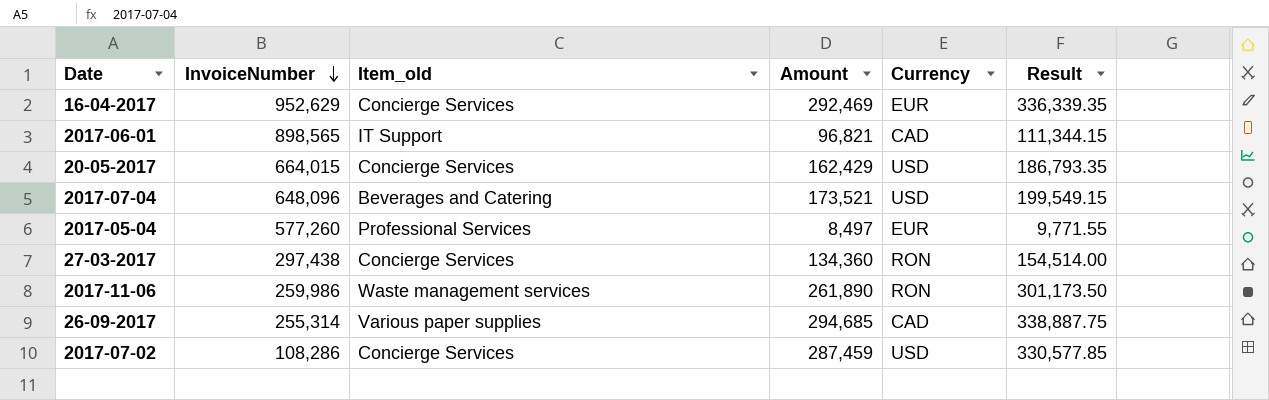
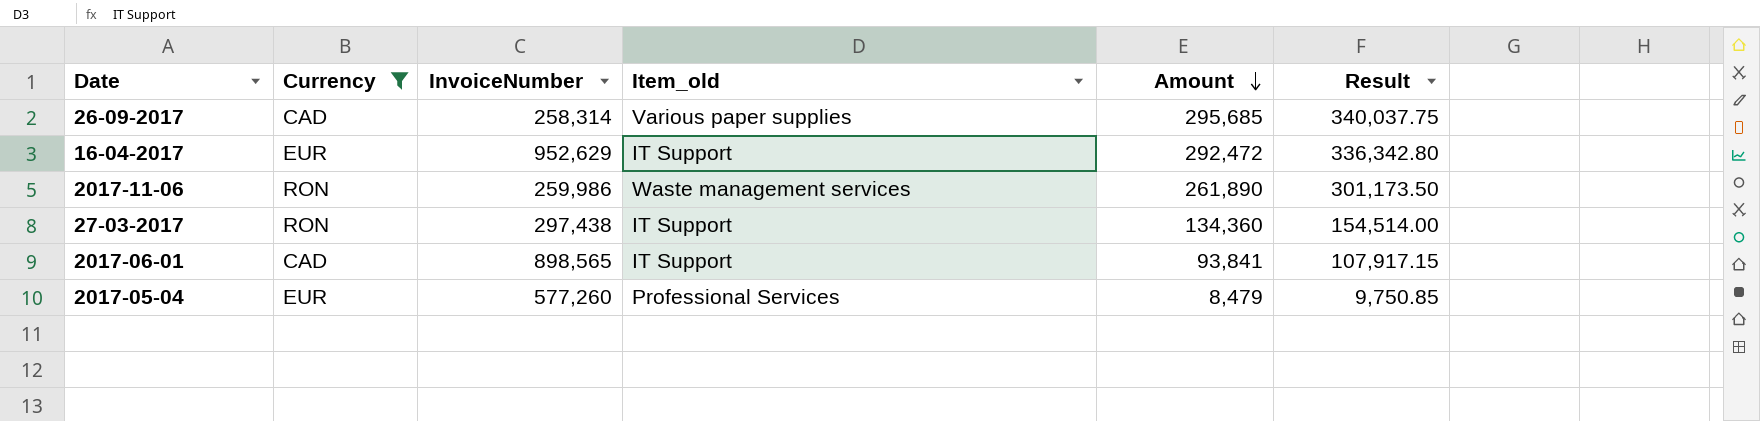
filter: none -> Currency != USD
row order: InvoiceNumber descending -> Amount descending
column Currency | position: 5 -> 2
26-09-2017 | InvoiceNumber: 255,314 -> 258,314
26-09-2017 | Amount: 294,685 -> 295,685
26-09-2017 | Result: 338,887.75 -> 340,037.75
16-04-2017 | Item_old: Concierge Services -> IT Support
16-04-2017 | Amount: 292,469 -> 292,472
16-04-2017 | Result: 336,339.35 -> 336,342.80
27-03-2017 | Item_old: Concierge Services -> IT Support
2017-06-01 | Amount: 96,821 -> 93,841
2017-06-01 | Result: 111,344.15 -> 107,917.15
2017-05-04 | Amount: 8,497 -> 8,479
2017-05-04 | Result: 9,771.55 -> 9,750.85

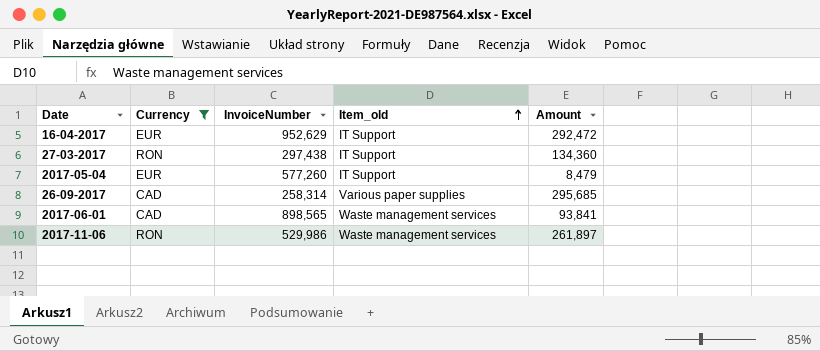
row order: Amount descending -> Item_old ascending
column Result | formula: [Amount] * 1.15 -> none
2017-05-04 | Item_old: Professional Services -> IT Support
2017-06-01 | Item_old: IT Support -> Waste management services
2017-11-06 | InvoiceNumber: 259,986 -> 529,986
2017-11-06 | Amount: 261,890 -> 261,897

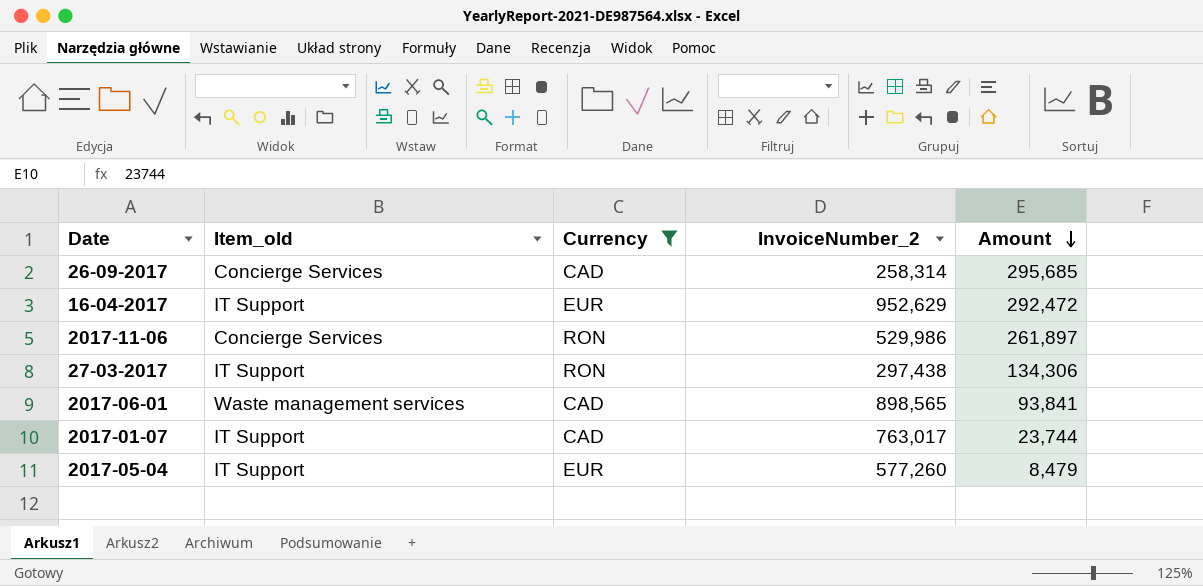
row order: Item_old ascending -> Amount descending
column Item_old | position: 4 -> 2
column name: InvoiceNumber -> InvoiceNumber_2
26-09-2017 | Item_old: Various paper supplies -> Concierge Services
2017-11-06 | Item_old: Waste management services -> Concierge Services
27-03-2017 | Amount: 134,360 -> 134,306
row 2017-01-07: none -> IT Support | CAD | 763,017 | 23,744

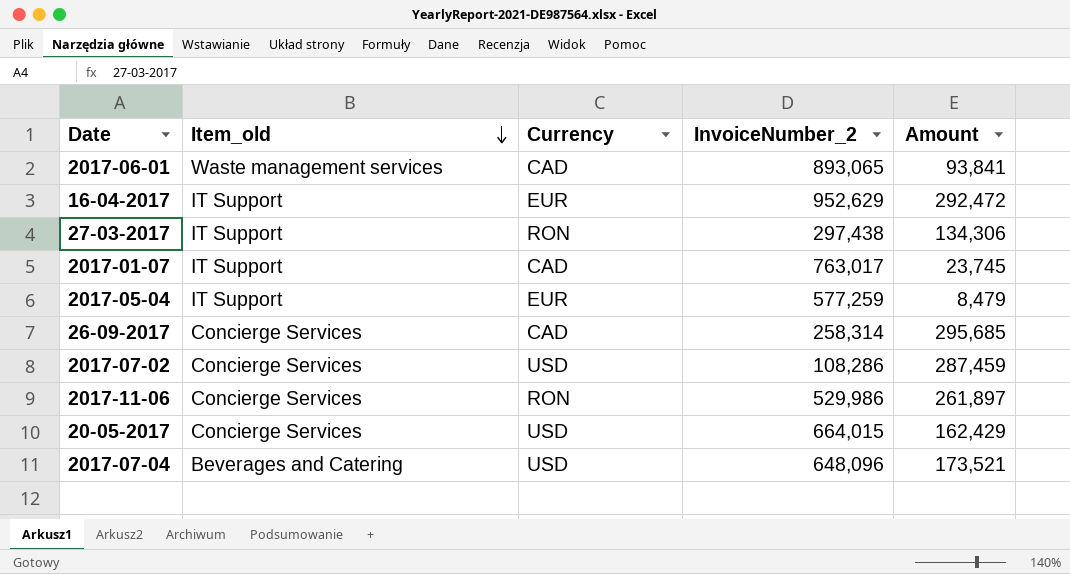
filter: Currency != USD -> none
row order: Amount descending -> Item_old descending
2017-06-01 | InvoiceNumber_2: 898,565 -> 893,065
2017-01-07 | Amount: 23,744 -> 23,745
2017-05-04 | InvoiceNumber_2: 577,260 -> 577,259

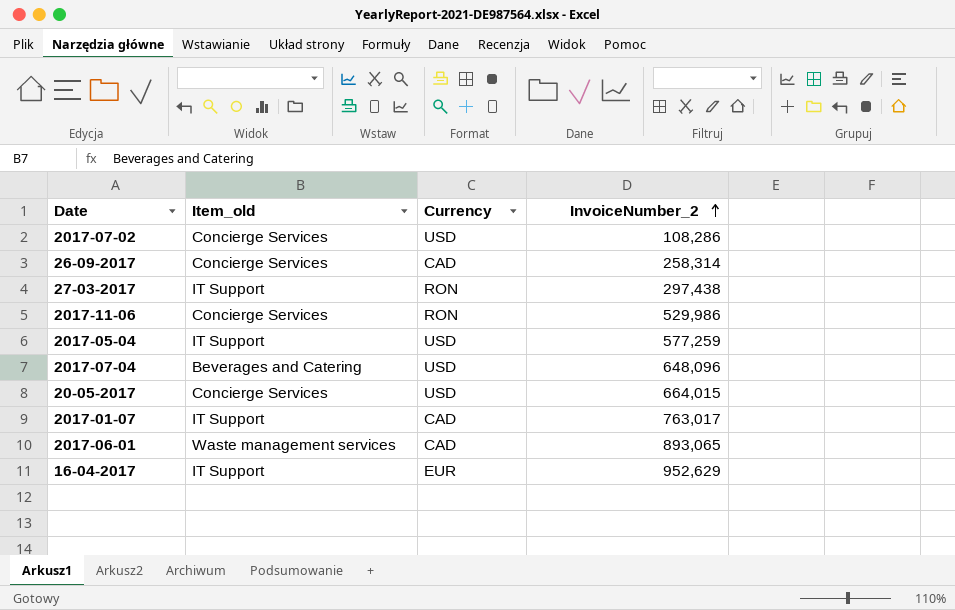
row order: Item_old descending -> InvoiceNumber_2 ascending
column Amount | position: 5 -> none
2017-05-04 | Currency: EUR -> USD

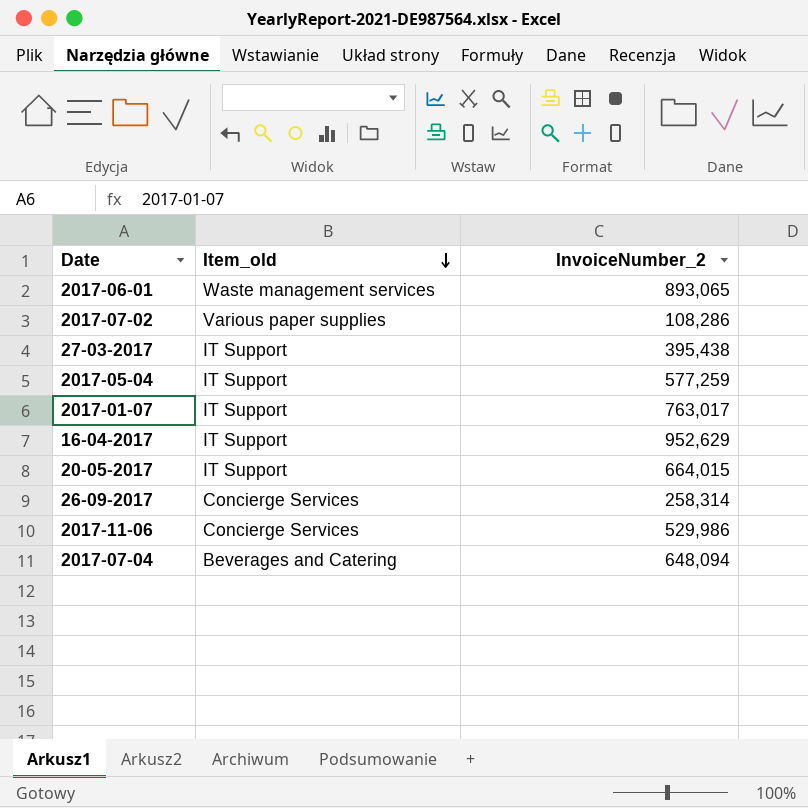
row order: InvoiceNumber_2 ascending -> Item_old descending
column Currency | position: 3 -> none
2017-07-02 | Item_old: Concierge Services -> Various paper supplies
27-03-2017 | InvoiceNumber_2: 297,438 -> 395,438
20-05-2017 | Item_old: Concierge Services -> IT Support
2017-07-04 | InvoiceNumber_2: 648,096 -> 648,094

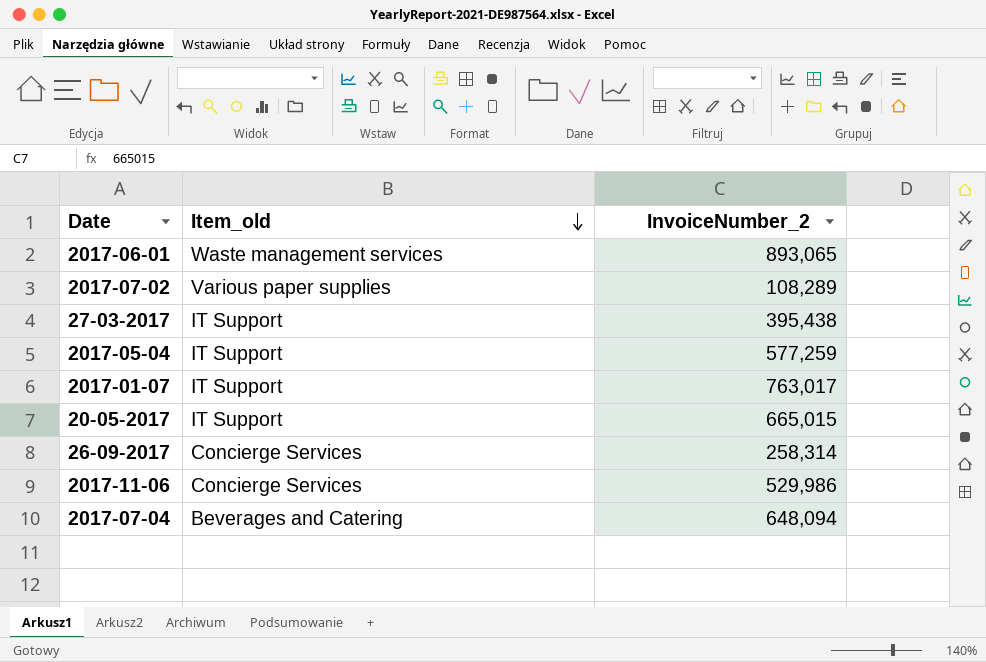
row 16-04-2017: IT Support | 952,629 -> none
2017-07-02 | InvoiceNumber_2: 108,286 -> 108,289
20-05-2017 | InvoiceNumber_2: 664,015 -> 665,015

